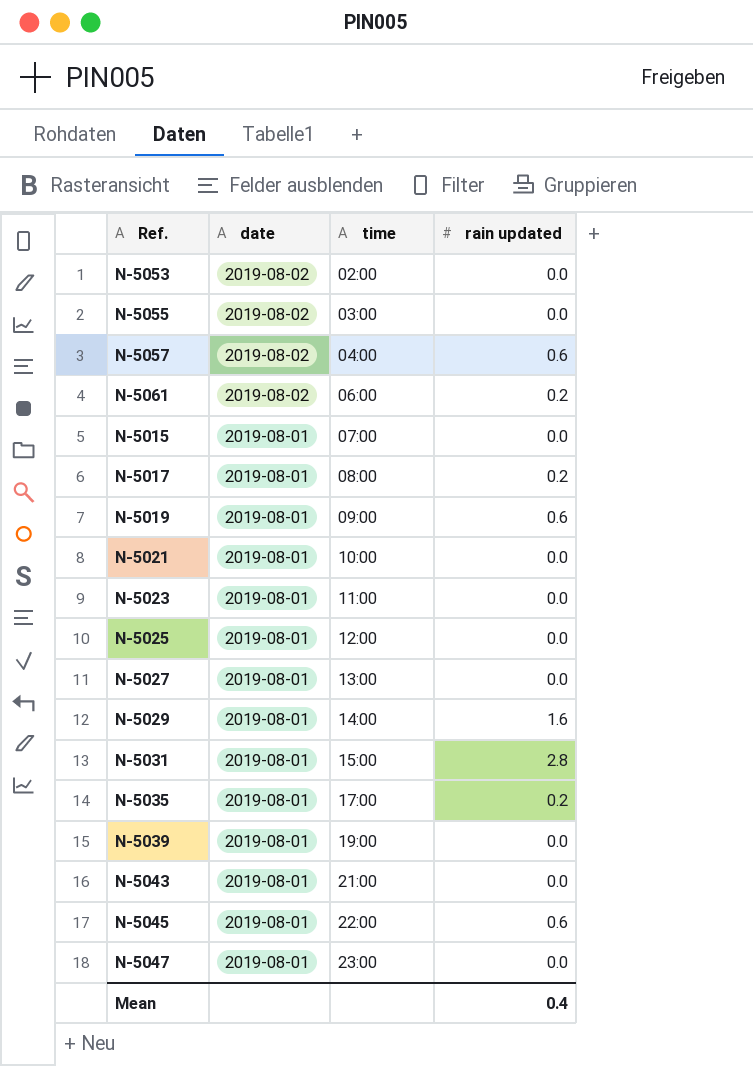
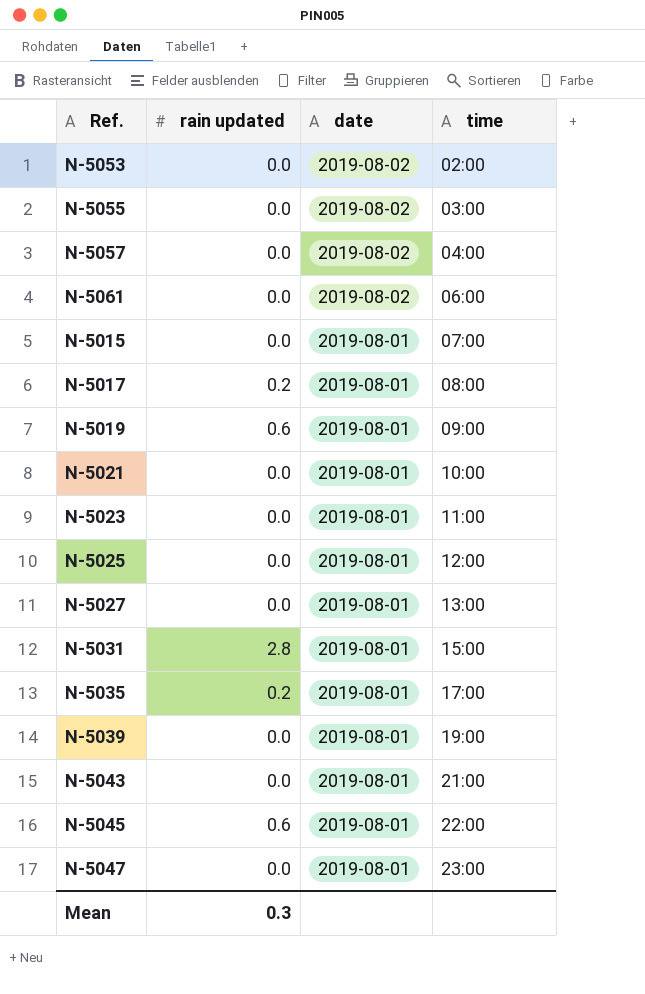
column rain updated | position: 4 -> 2
row N-5029: 2019-08-01 | 14:00 | 1.6 -> none
N-5057 | rain updated: 0.6 -> 0.0
N-5061 | rain updated: 0.2 -> 0.0
Mean | rain updated: 0.4 -> 0.3

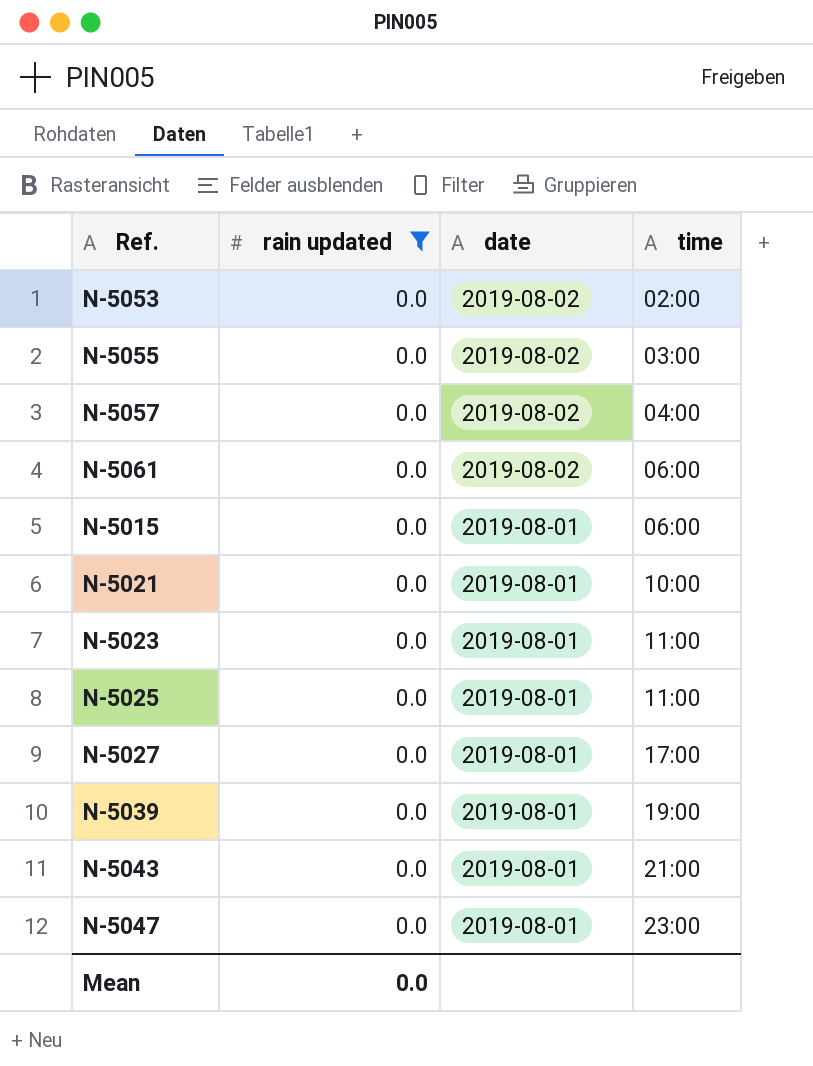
filter: none -> rain updated = 0.0
N-5015 | time: 07:00 -> 06:00
N-5025 | time: 12:00 -> 11:00
N-5027 | time: 13:00 -> 17:00
Mean | rain updated: 0.3 -> 0.0

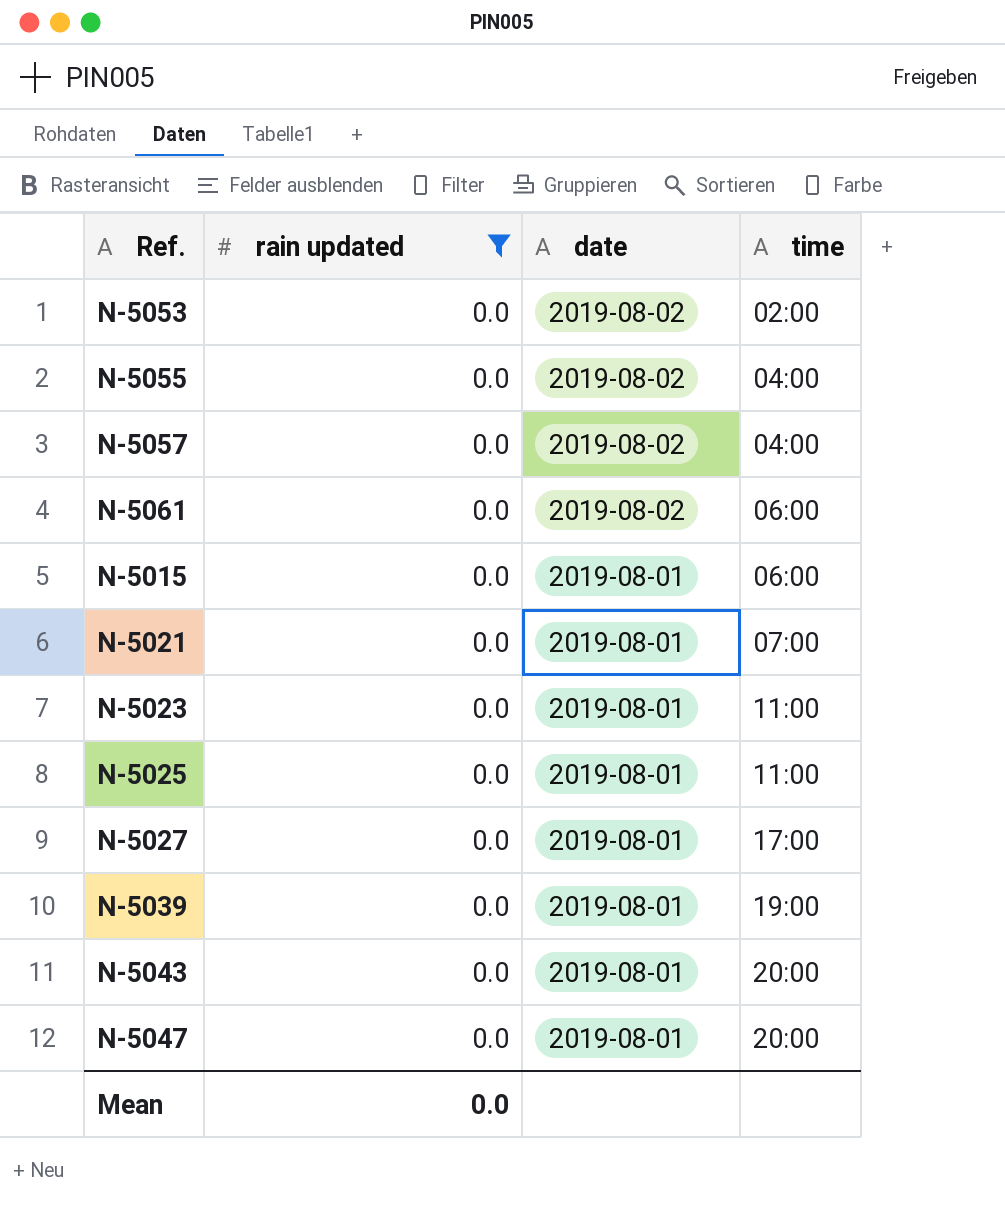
N-5055 | time: 03:00 -> 04:00
N-5021 | time: 10:00 -> 07:00
N-5043 | time: 21:00 -> 20:00
N-5047 | time: 23:00 -> 20:00

